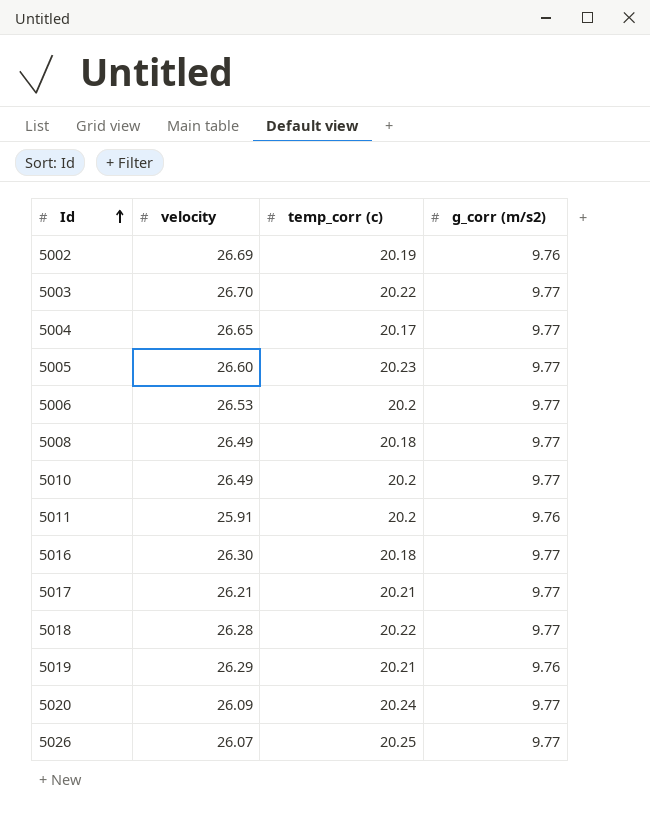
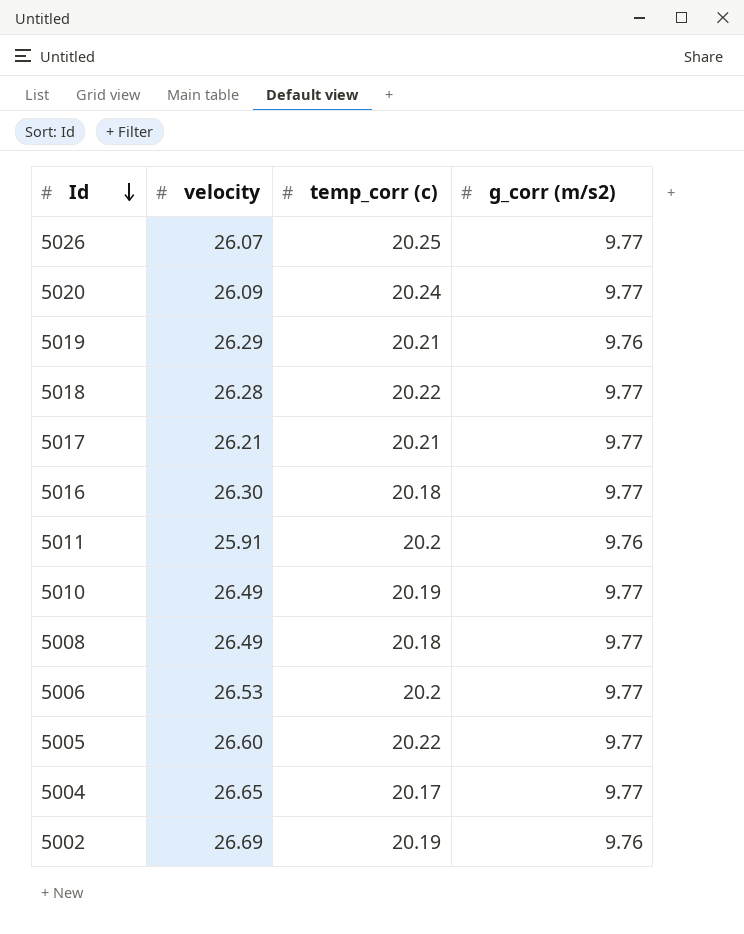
row order: Id ascending -> Id descending
row 5003: 26.70 | 20.22 | 9.77 -> none
5010 | temp_corr (c): 20.2 -> 20.19
5005 | temp_corr (c): 20.23 -> 20.22

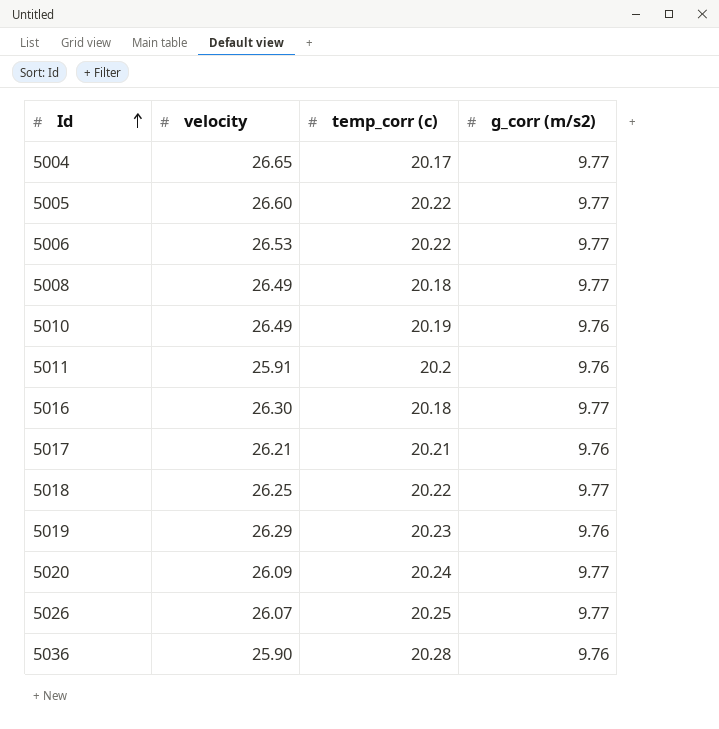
row order: Id descending -> Id ascending
row 5002: 26.69 | 20.19 | 9.76 -> none
5006 | temp_corr (c): 20.2 -> 20.22
5010 | g_corr (m/s2): 9.77 -> 9.76
5017 | g_corr (m/s2): 9.77 -> 9.76
5018 | velocity: 26.28 -> 26.25
5019 | temp_corr (c): 20.21 -> 20.23
row 5036: none -> 25.90 | 20.28 | 9.76

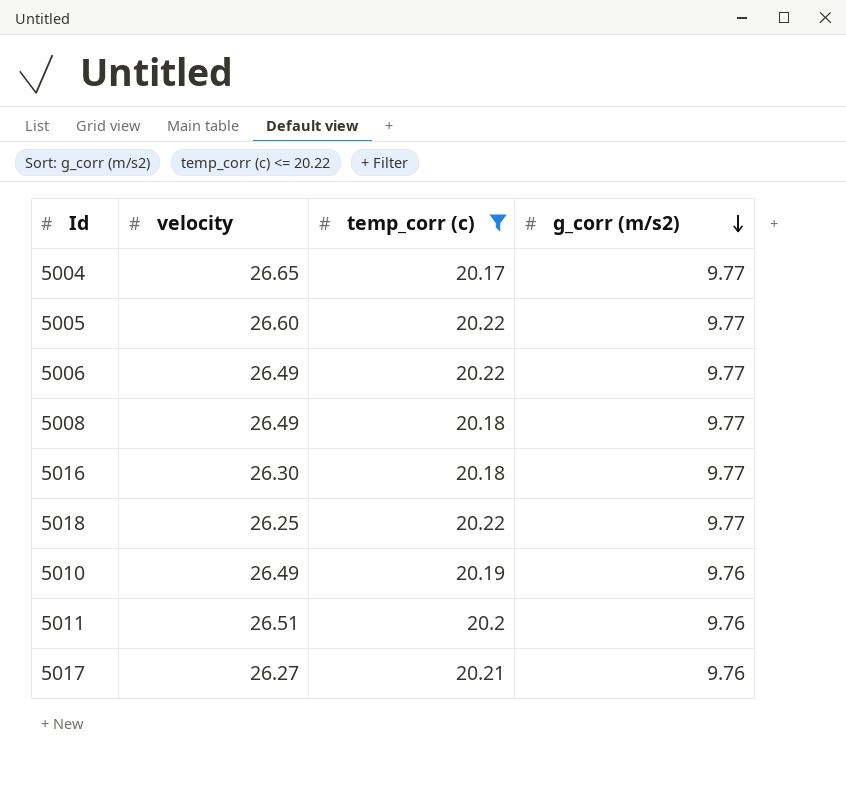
filter: none -> temp_corr (c) <= 20.22
row order: Id ascending -> g_corr (m/s2) descending
5006 | velocity: 26.53 -> 26.49
5011 | velocity: 25.91 -> 26.51
5017 | velocity: 26.21 -> 26.27

